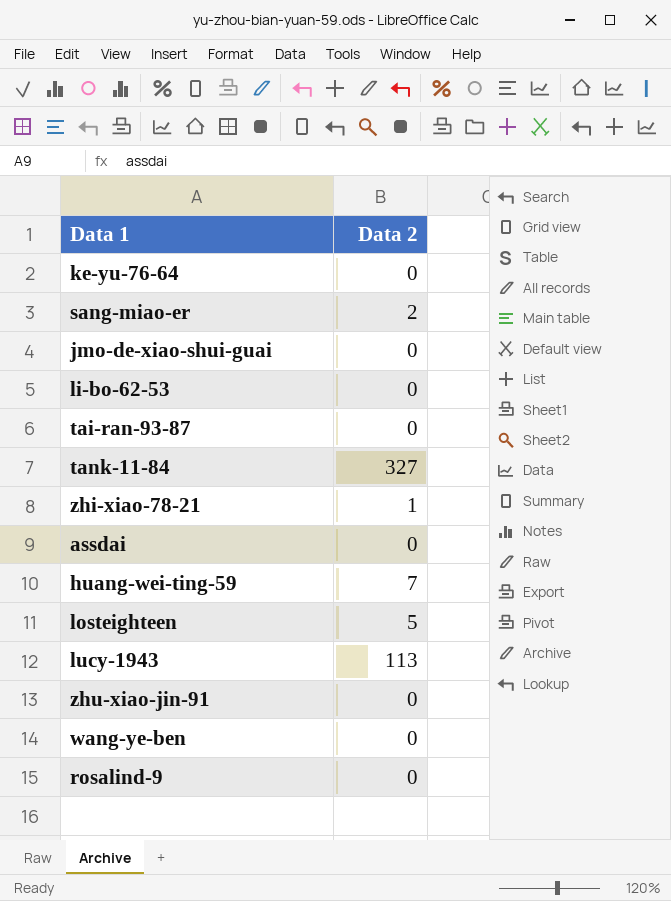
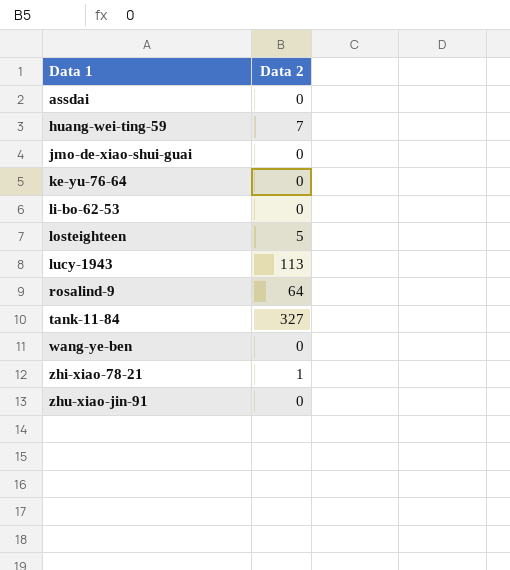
row order: none -> Data 1 ascending
row sang-miao-er: 2 -> none
row tai-ran-93-87: 0 -> none
rosalind-9 | Data 2: 0 -> 64

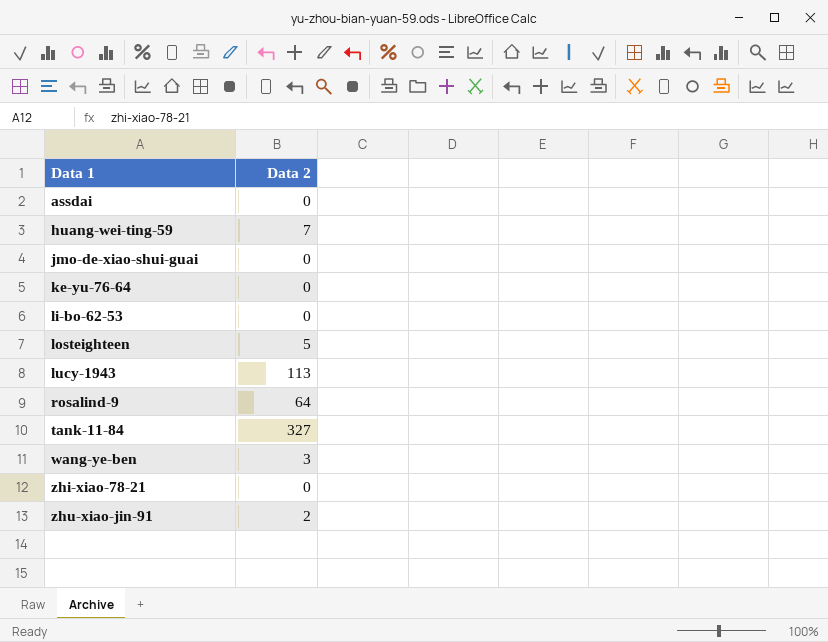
wang-ye-ben | Data 2: 0 -> 3
zhi-xiao-78-21 | Data 2: 1 -> 0
zhu-xiao-jin-91 | Data 2: 0 -> 2

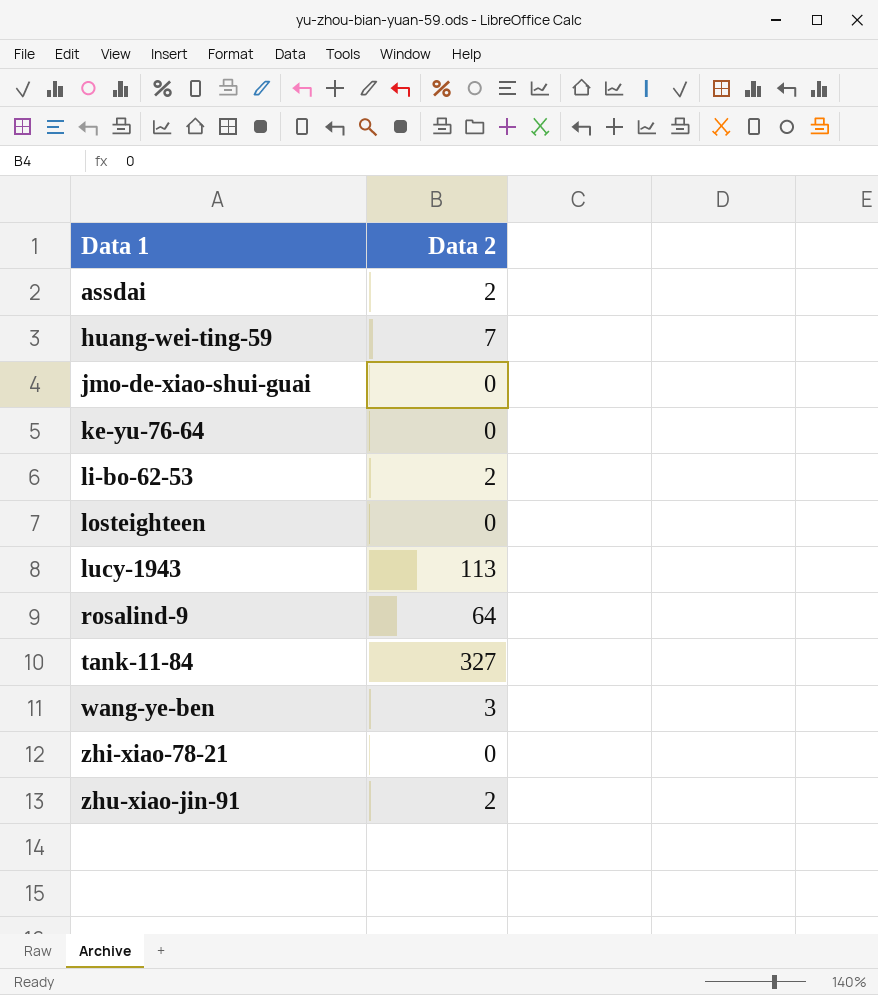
assdai | Data 2: 0 -> 2
li-bo-62-53 | Data 2: 0 -> 2
losteighteen | Data 2: 5 -> 0

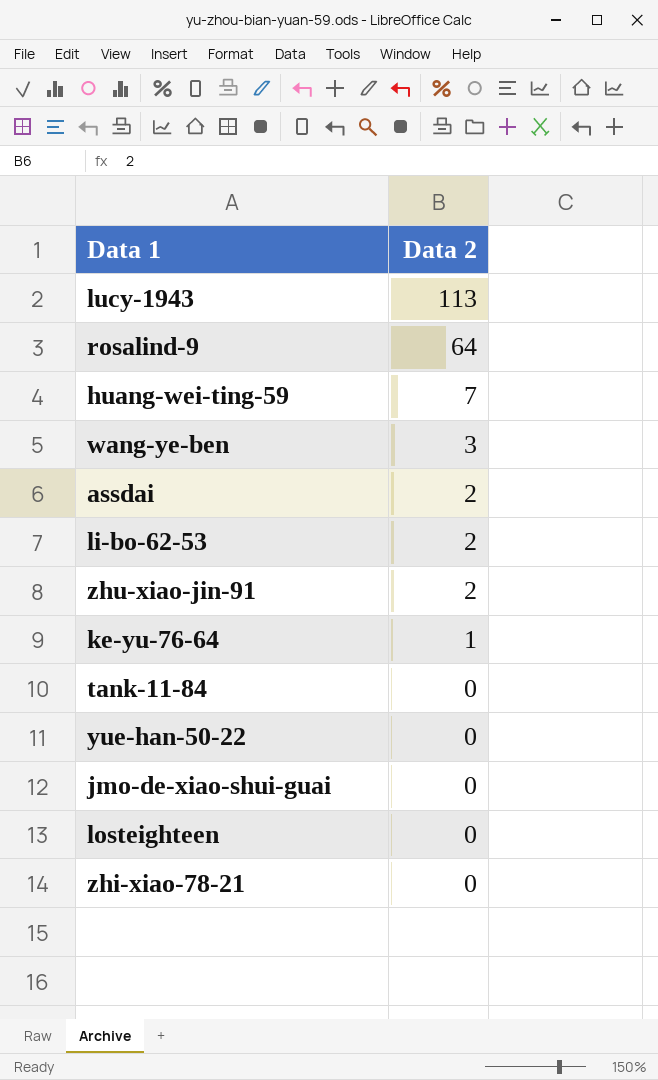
row order: Data 1 ascending -> Data 2 descending
ke-yu-76-64 | Data 2: 0 -> 1
tank-11-84 | Data 2: 327 -> 0
row yue-han-50-22: none -> 0

